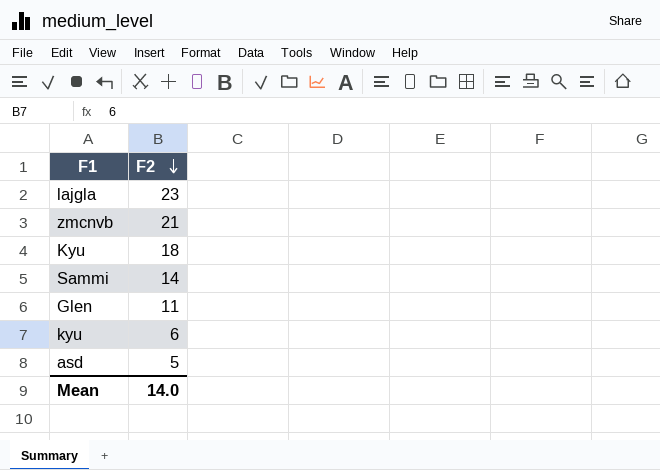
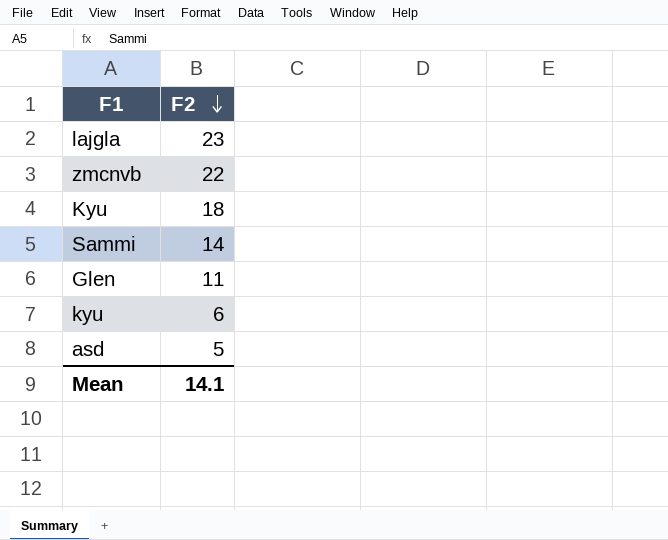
zmcnvb | F2: 21 -> 22
Mean | F2: 14.0 -> 14.1

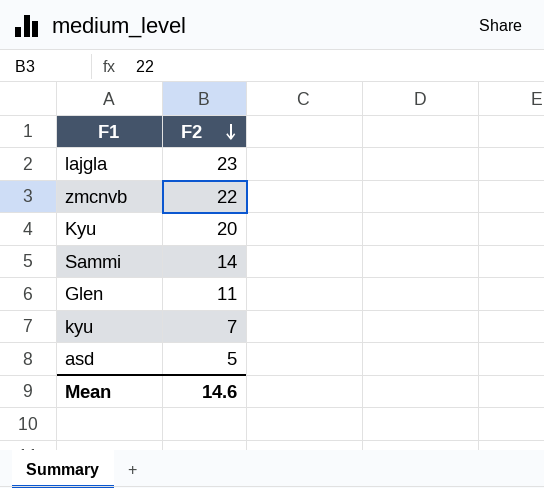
Kyu | F2: 18 -> 20
kyu | F2: 6 -> 7
Mean | F2: 14.1 -> 14.6

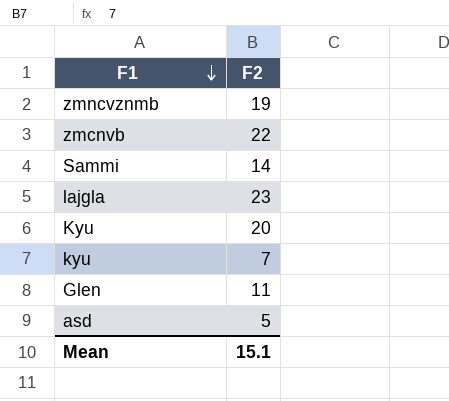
row order: F2 descending -> F1 descending
row zmncvznmb: none -> 19
Mean | F2: 14.6 -> 15.1

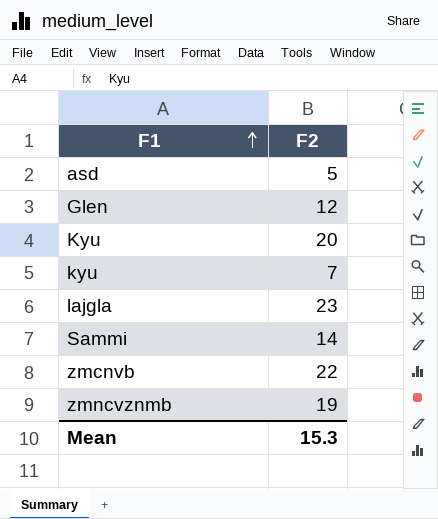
row order: F1 descending -> F1 ascending
Glen | F2: 11 -> 12
Mean | F2: 15.1 -> 15.3

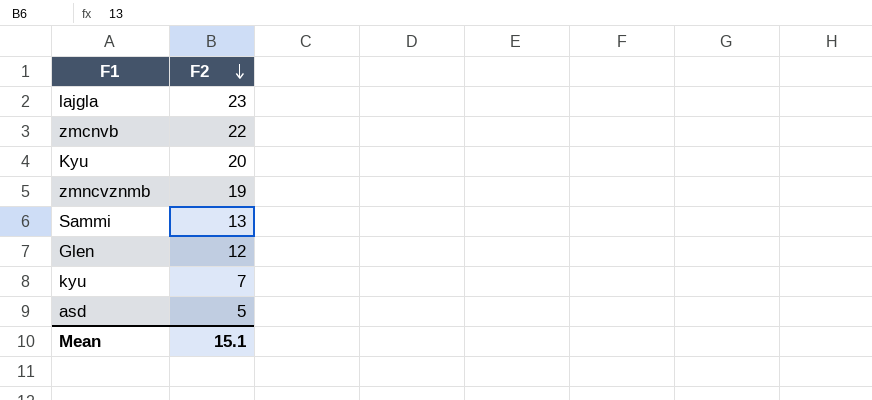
row order: F1 ascending -> F2 descending
Sammi | F2: 14 -> 13
Mean | F2: 15.3 -> 15.1

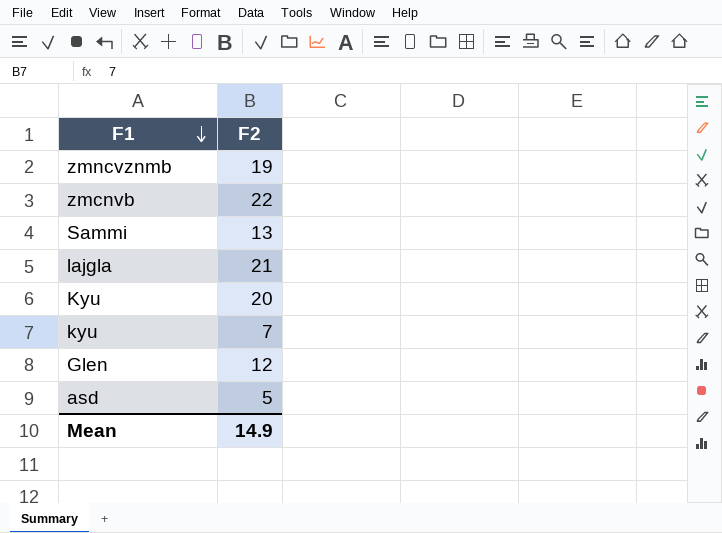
row order: F2 descending -> F1 descending
lajgla | F2: 23 -> 21
Mean | F2: 15.1 -> 14.9

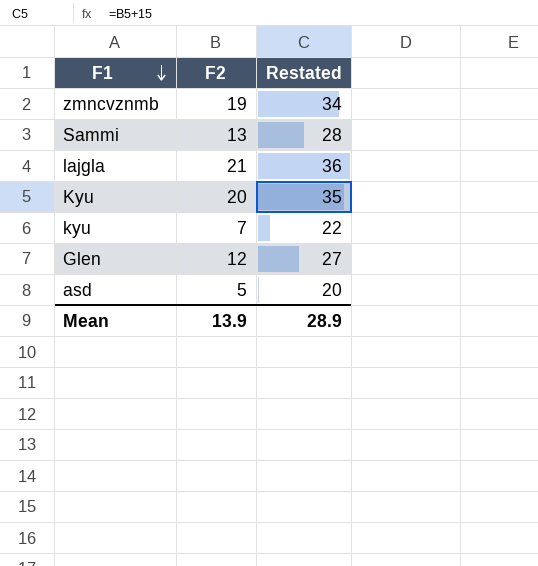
column Restated | formula: none -> [F2] + 15
row zmcnvb: 22 -> none
Mean | F2: 14.9 -> 13.9

